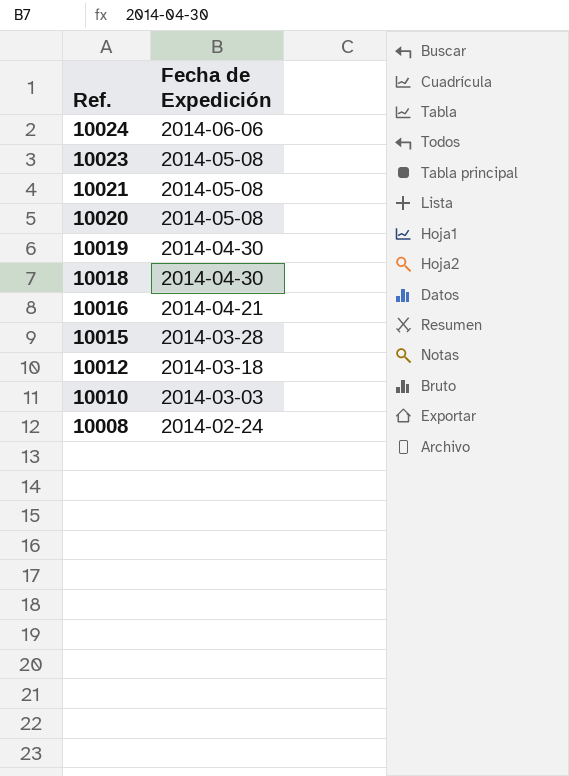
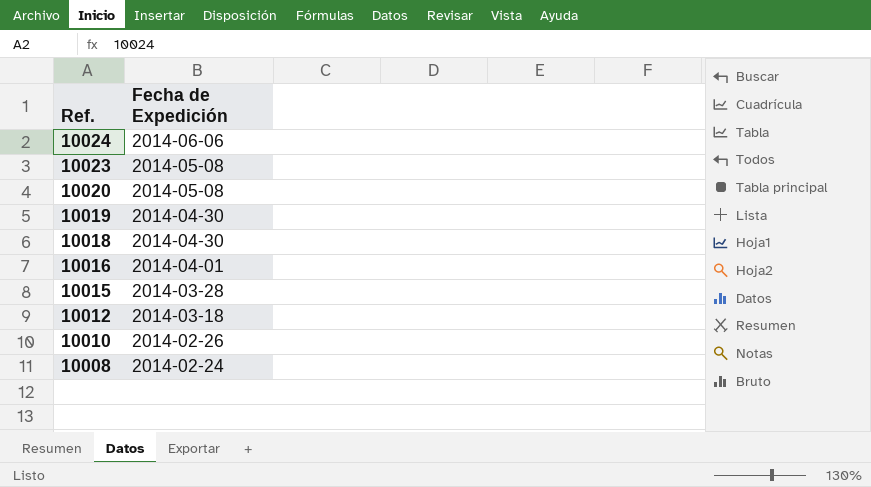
row 10021: 2014-05-08 -> none
10016 | Fecha de Expedición: 2014-04-21 -> 2014-04-01
10010 | Fecha de Expedición: 2014-03-03 -> 2014-02-26

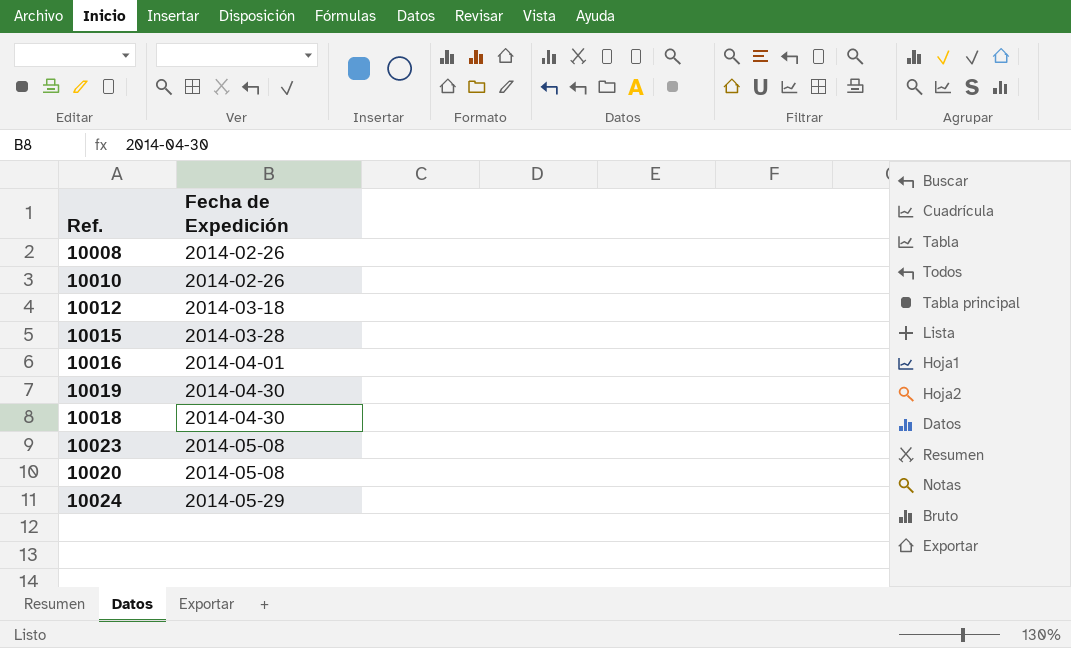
row order: Ref. descending -> Fecha de Expedición ascending
10008 | Fecha de Expedición: 2014-02-24 -> 2014-02-26
10024 | Fecha de Expedición: 2014-06-06 -> 2014-05-29

